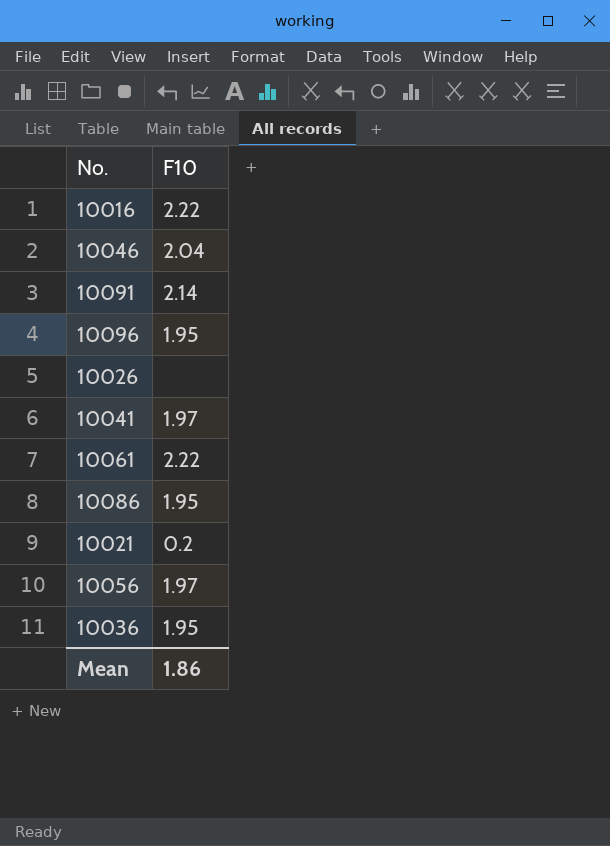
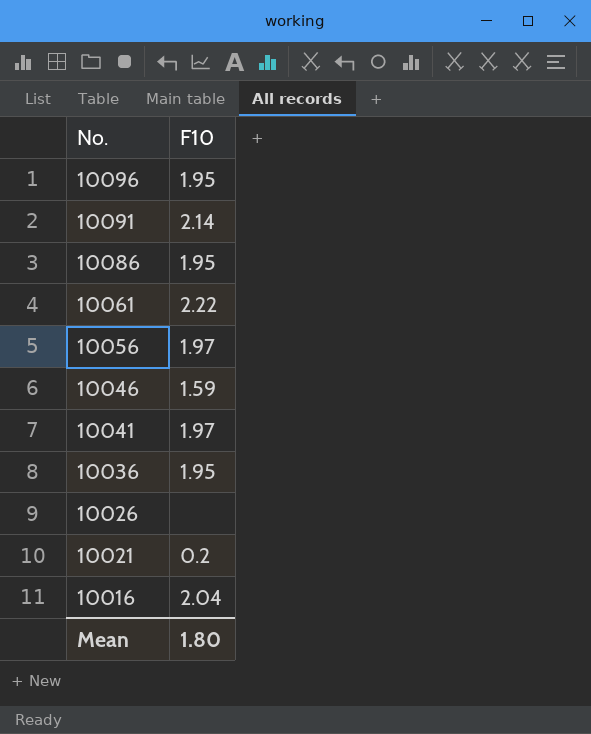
row order: none -> No. descending
10046 | F10: 2.04 -> 1.59
10016 | F10: 2.22 -> 2.04
Mean | F10: 1.86 -> 1.80

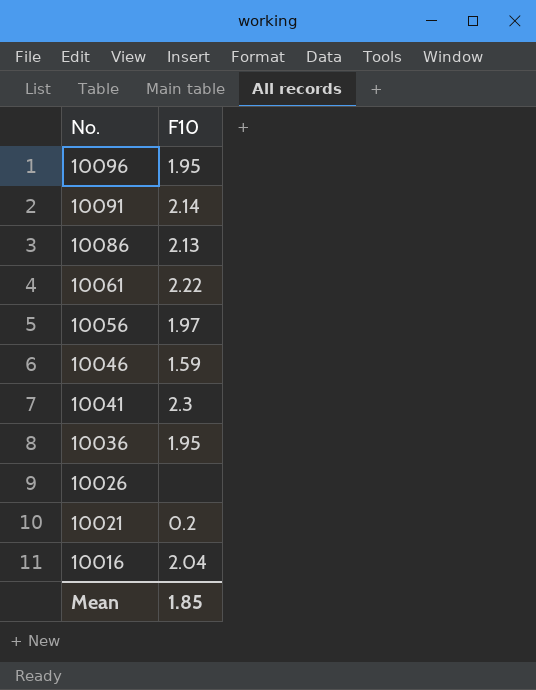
10086 | F10: 1.95 -> 2.13
10041 | F10: 1.97 -> 2.3
Mean | F10: 1.80 -> 1.85

